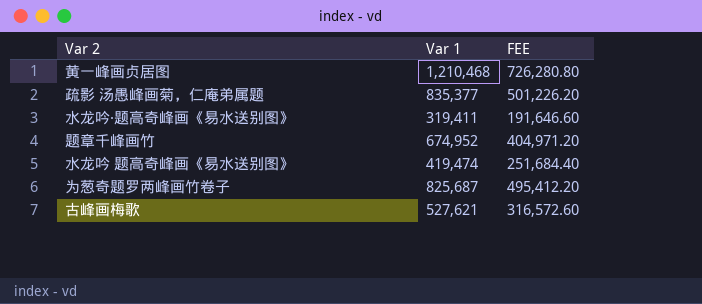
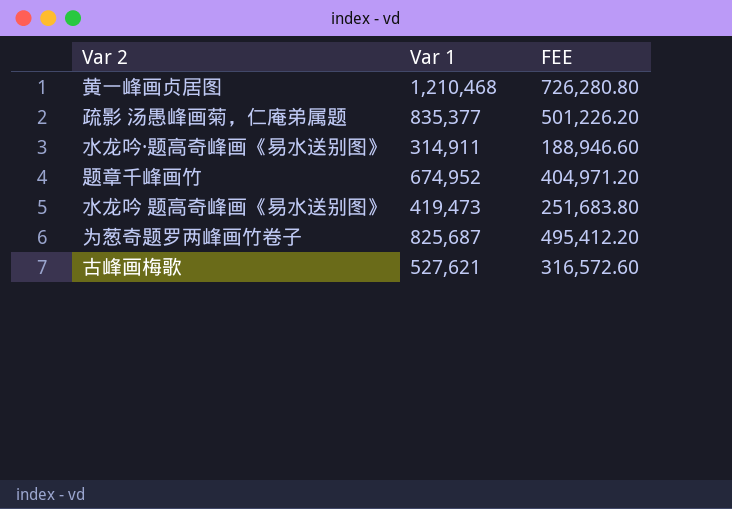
水龙吟·题高奇峰画《易水送别图》 | Var 1: 319,411 -> 314,911
水龙吟·题高奇峰画《易水送别图》 | FEE: 191,646.60 -> 188,946.60
水龙吟 题高奇峰画《易水送别图》 | Var 1: 419,474 -> 419,473
水龙吟 题高奇峰画《易水送别图》 | FEE: 251,684.40 -> 251,683.80

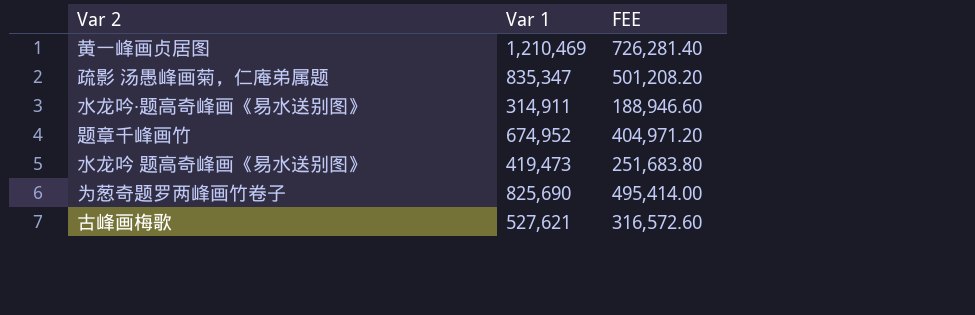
黄一峰画贞居图 | Var 1: 1,210,468 -> 1,210,469
黄一峰画贞居图 | FEE: 726,280.80 -> 726,281.40
疏影 汤愚峰画菊，仁庵弟属题 | Var 1: 835,377 -> 835,347
疏影 汤愚峰画菊，仁庵弟属题 | FEE: 501,226.20 -> 501,208.20
为葱奇题罗两峰画竹卷子 | Var 1: 825,687 -> 825,690
为葱奇题罗两峰画竹卷子 | FEE: 495,412.20 -> 495,414.00

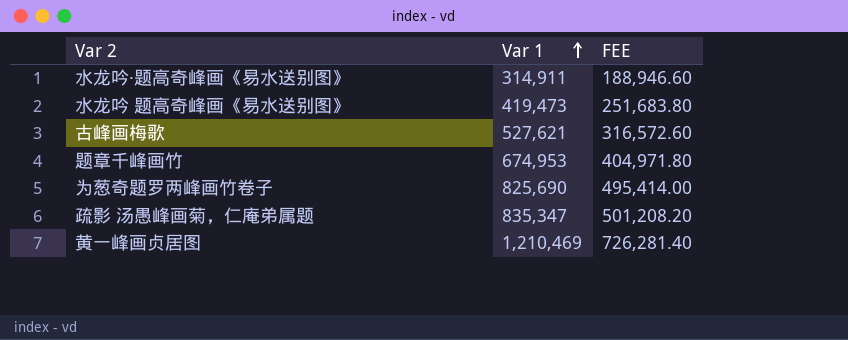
row order: none -> Var 1 ascending
题章千峰画竹 | Var 1: 674,952 -> 674,953
题章千峰画竹 | FEE: 404,971.20 -> 404,971.80

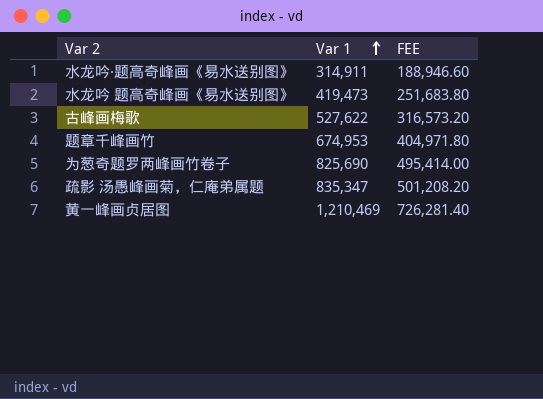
古峰画梅歌 | Var 1: 527,621 -> 527,622
古峰画梅歌 | FEE: 316,572.60 -> 316,573.20

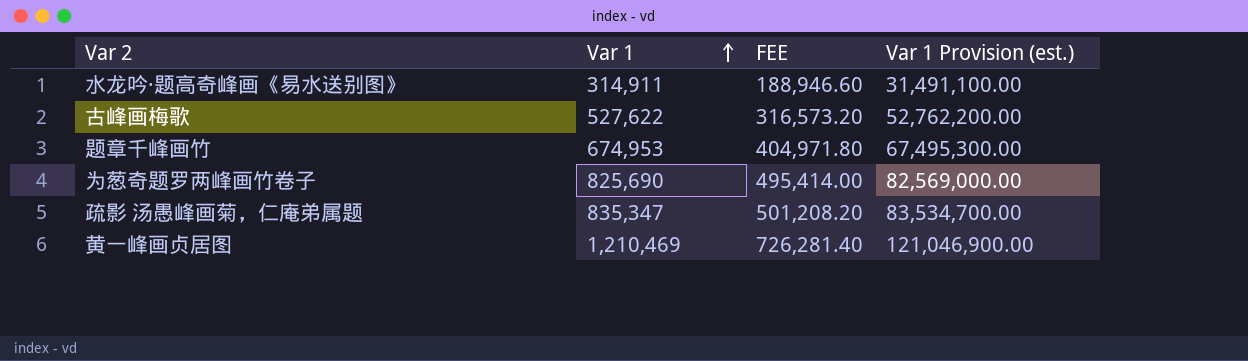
column Var 1 Provision (est.) | formula: none -> [Var 1] * 100
row 水龙吟 题高奇峰画《易水送别图》: 419,473 | 251,683.80 -> none

